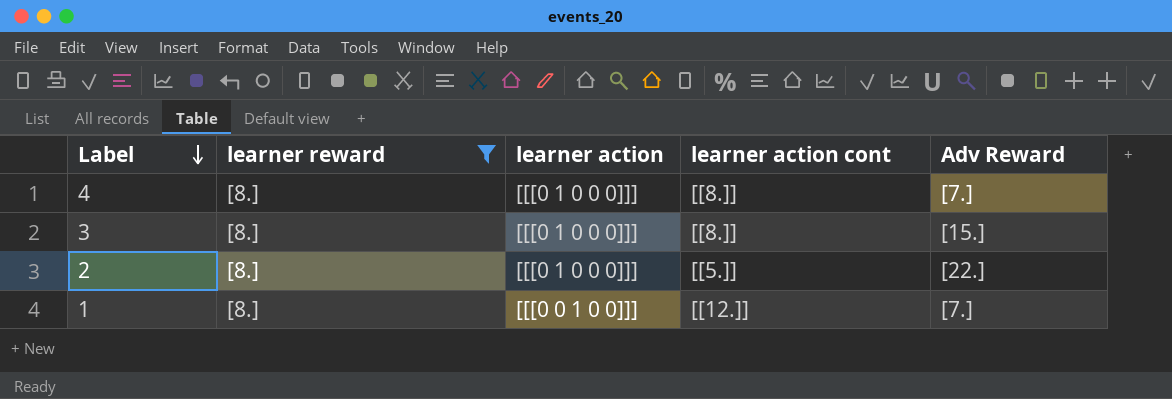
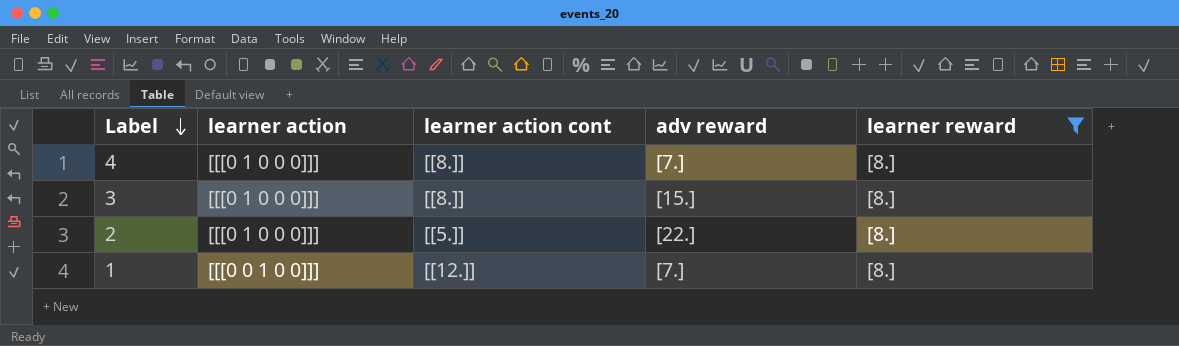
column name: Adv Reward -> adv reward
column learner reward | position: 2 -> 5

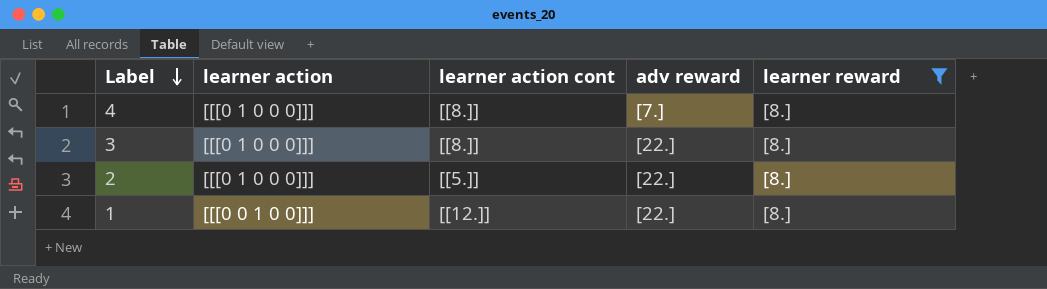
3 | adv reward: [15.] -> [22.]
1 | adv reward: [7.] -> [22.]

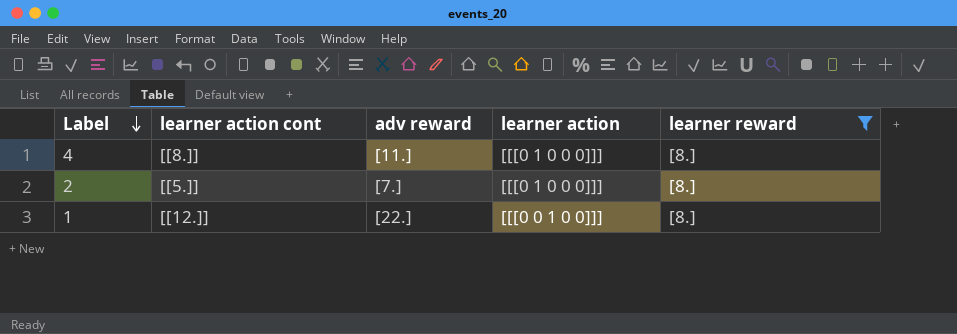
column learner action | position: 2 -> 4
row 3: [[[0 1 0 0 0]]] | [[8.]] | [22.] | [8.] -> none
4 | adv reward: [7.] -> [11.]
2 | adv reward: [22.] -> [7.]

